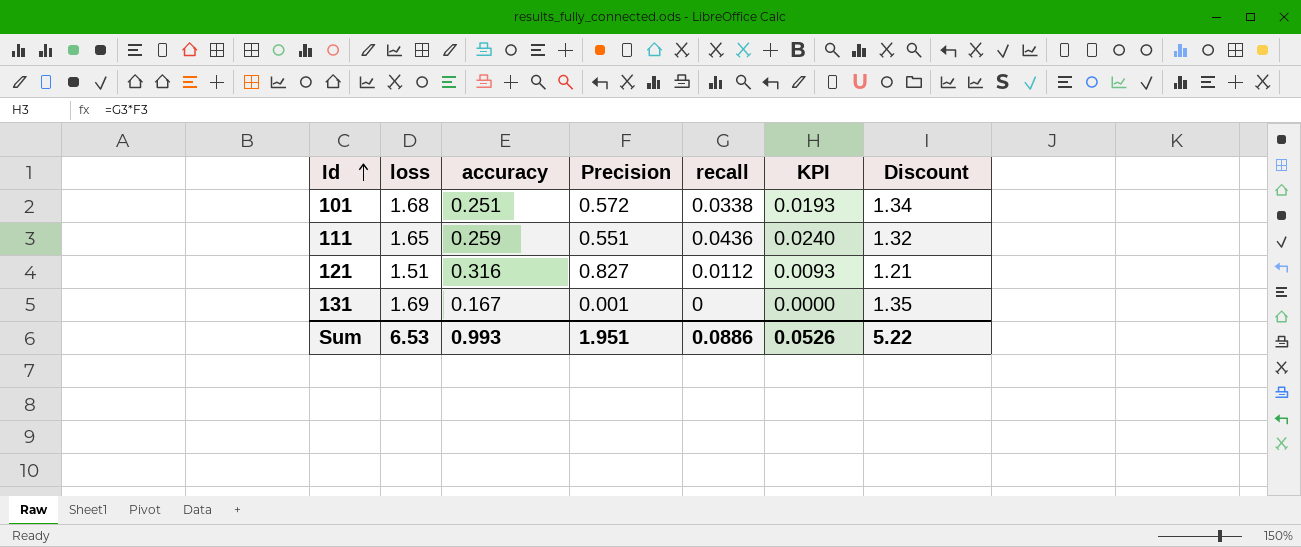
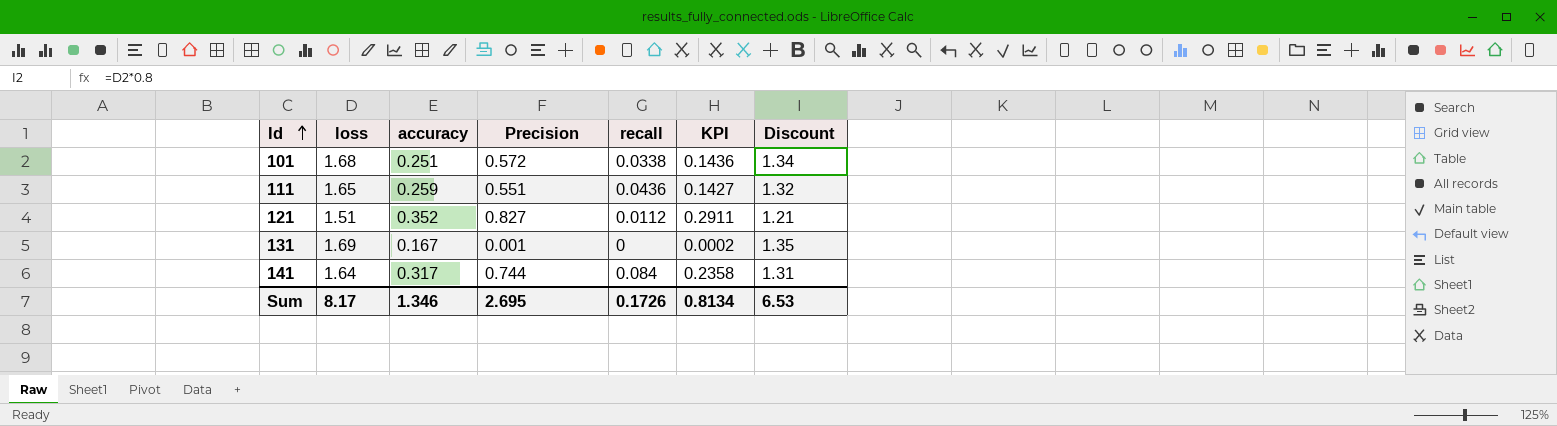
column KPI | formula: [Precision] * [recall] -> [accuracy] * [Precision]
121 | accuracy: 0.316 -> 0.352
row 141: none -> 1.64 | 0.317 | 0.744 | 0.084 | 0.2358 | 1.31
Sum | loss: 6.53 -> 8.17
Sum | accuracy: 0.993 -> 1.346
Sum | Precision: 1.951 -> 2.695
Sum | recall: 0.0886 -> 0.1726
Sum | KPI: 0.0526 -> 0.8134
Sum | Discount: 5.22 -> 6.53

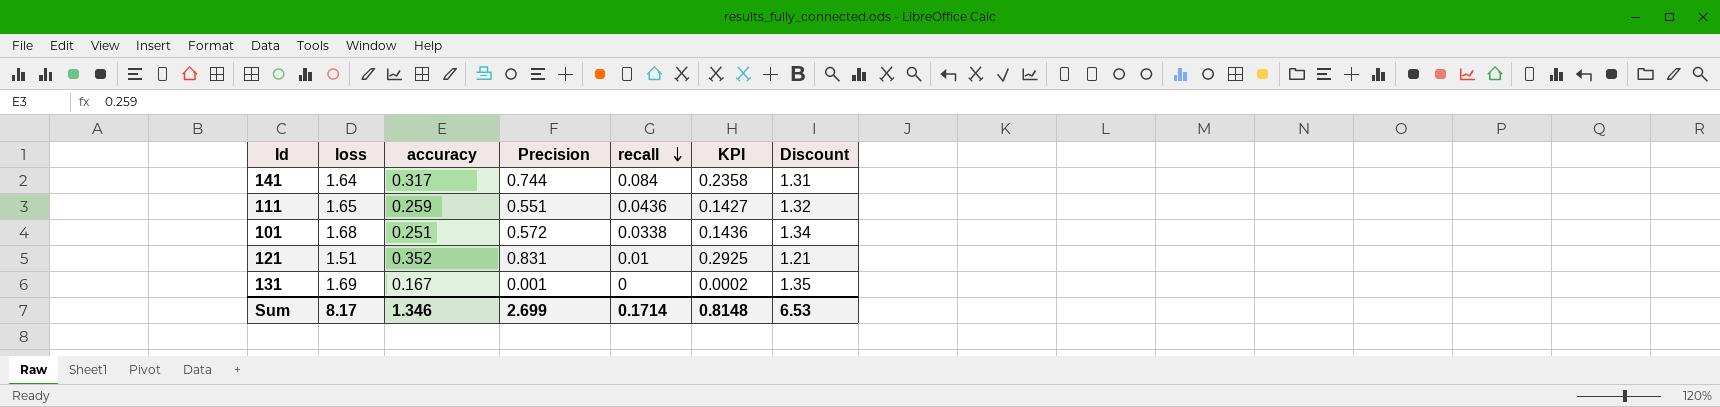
row order: Id ascending -> recall descending
121 | Precision: 0.827 -> 0.831
121 | recall: 0.0112 -> 0.01
121 | KPI: 0.2911 -> 0.2925
Sum | Precision: 2.695 -> 2.699
Sum | recall: 0.1726 -> 0.1714
Sum | KPI: 0.8134 -> 0.8148

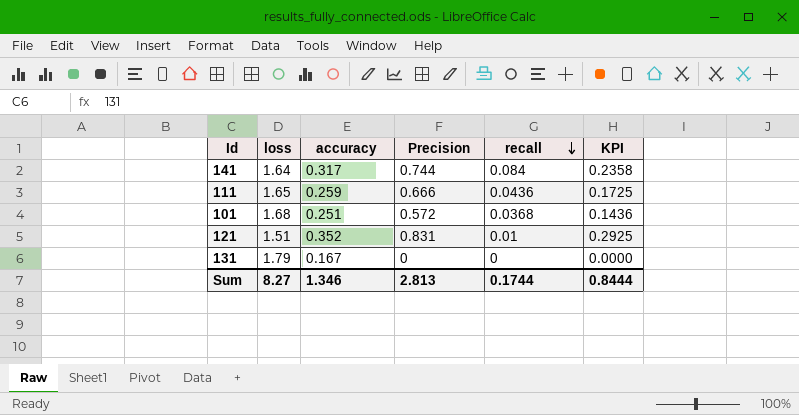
column Discount | formula: [loss] * 0.8 -> none
111 | Precision: 0.551 -> 0.666
111 | KPI: 0.1427 -> 0.1725
101 | recall: 0.0338 -> 0.0368
131 | loss: 1.69 -> 1.79
131 | Precision: 0.001 -> 0
131 | KPI: 0.0002 -> 0.0000
Sum | loss: 8.17 -> 8.27
Sum | Precision: 2.699 -> 2.813
Sum | recall: 0.1714 -> 0.1744
Sum | KPI: 0.8148 -> 0.8444

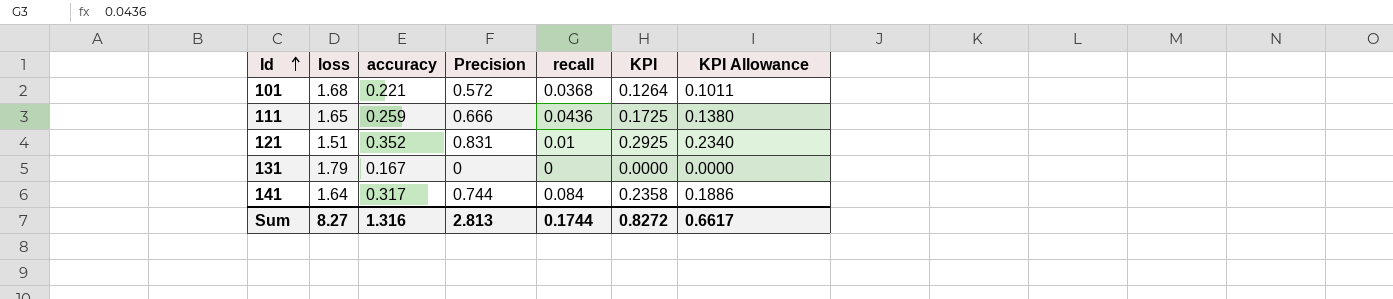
row order: recall descending -> Id ascending
column KPI Allowance | formula: none -> [KPI] * 0.8
101 | accuracy: 0.251 -> 0.221
101 | KPI: 0.1436 -> 0.1264
Sum | accuracy: 1.346 -> 1.316
Sum | KPI: 0.8444 -> 0.8272

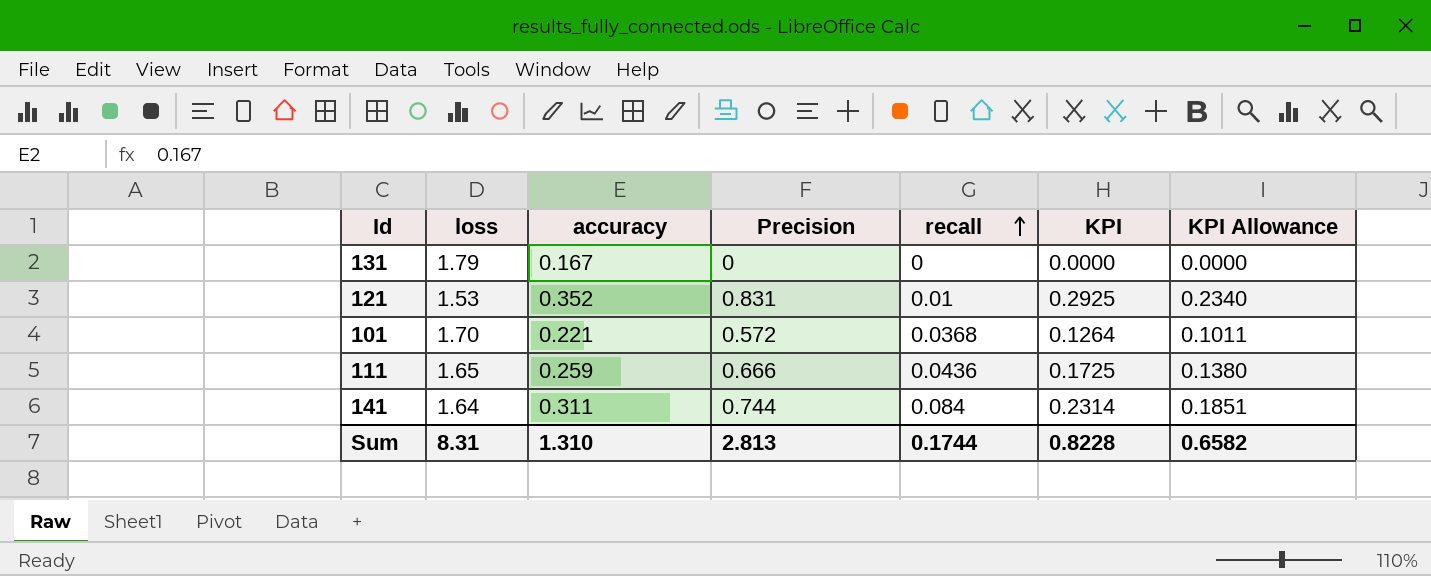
row order: Id ascending -> recall ascending
121 | loss: 1.51 -> 1.53
101 | loss: 1.68 -> 1.70
141 | accuracy: 0.317 -> 0.311
141 | KPI: 0.2358 -> 0.2314
141 | KPI Allowance: 0.1886 -> 0.1851
Sum | loss: 8.27 -> 8.31
Sum | accuracy: 1.316 -> 1.310
Sum | KPI: 0.8272 -> 0.8228
Sum | KPI Allowance: 0.6617 -> 0.6582

